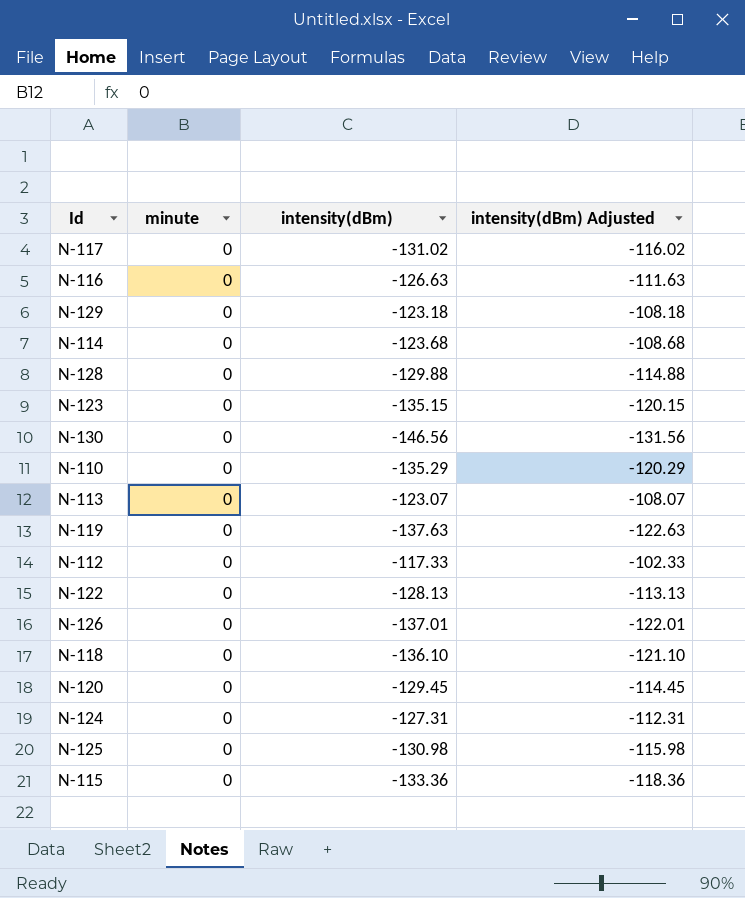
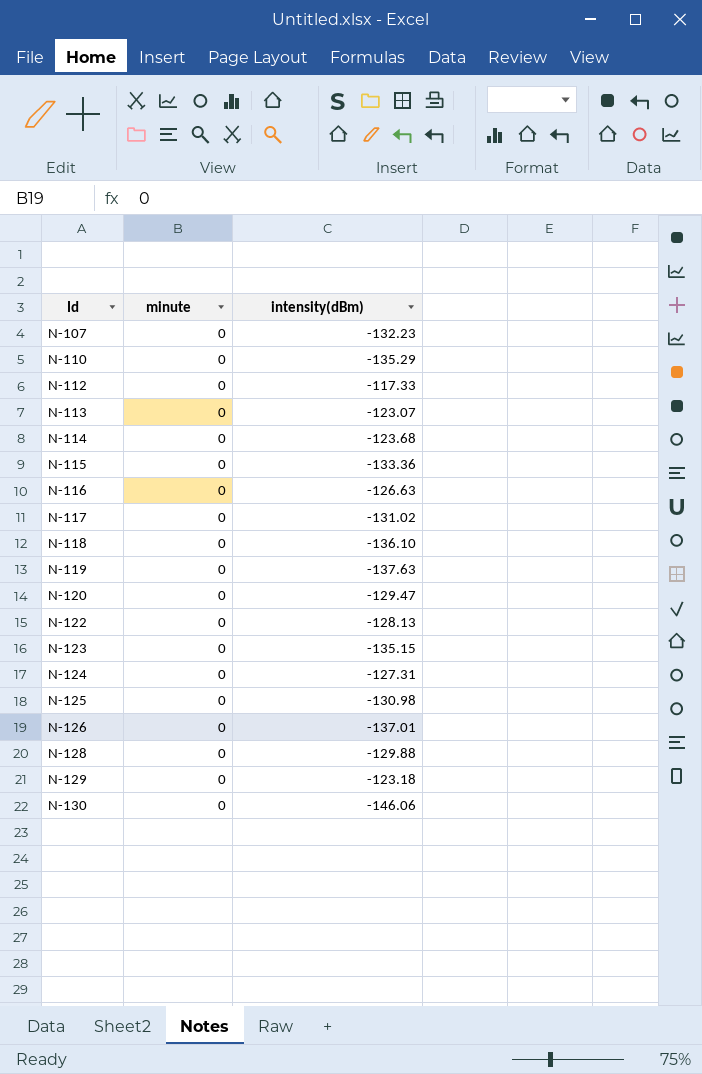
row order: none -> Id ascending
column intensity(dBm) Adjusted | formula: [intensity(dBm)] + 15 -> none
row N-107: none -> 0 | -132.23
N-120 | intensity(dBm): -129.45 -> -129.47
N-130 | intensity(dBm): -146.56 -> -146.06

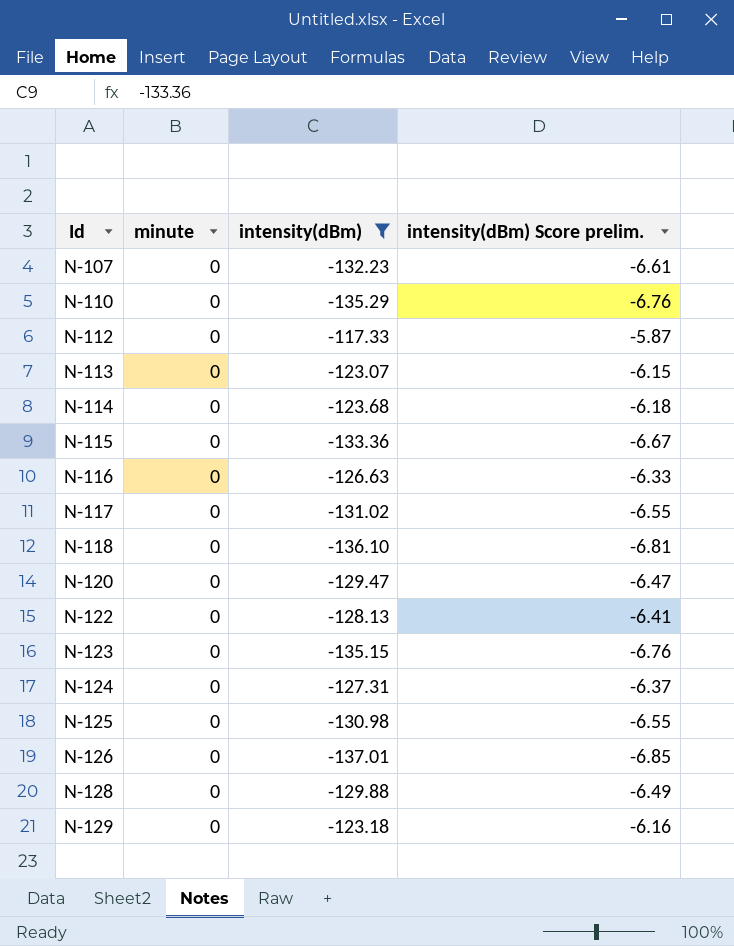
filter: none -> intensity(dBm) >= -137.01
column intensity(dBm) Score prelim. | formula: none -> [intensity(dBm)] * 0.05

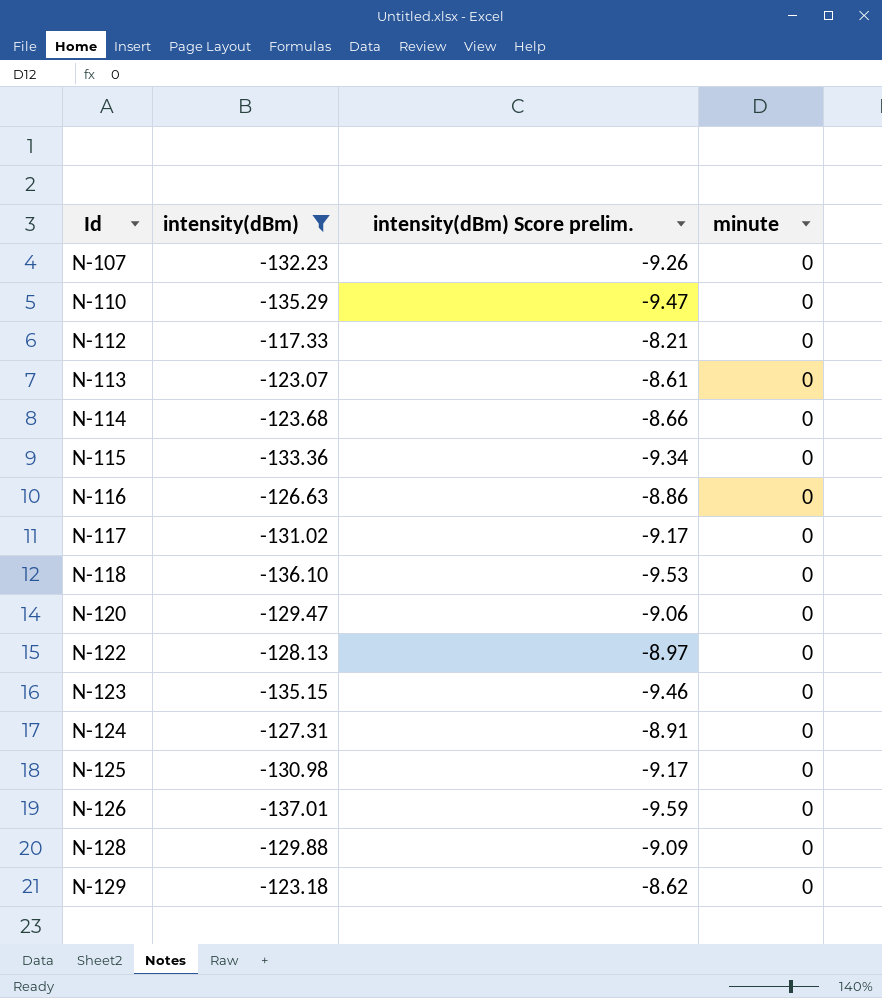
column intensity(dBm) Score prelim. | formula: [intensity(dBm)] * 0.05 -> [intensity(dBm)] * 0.07
column minute | position: 2 -> 4

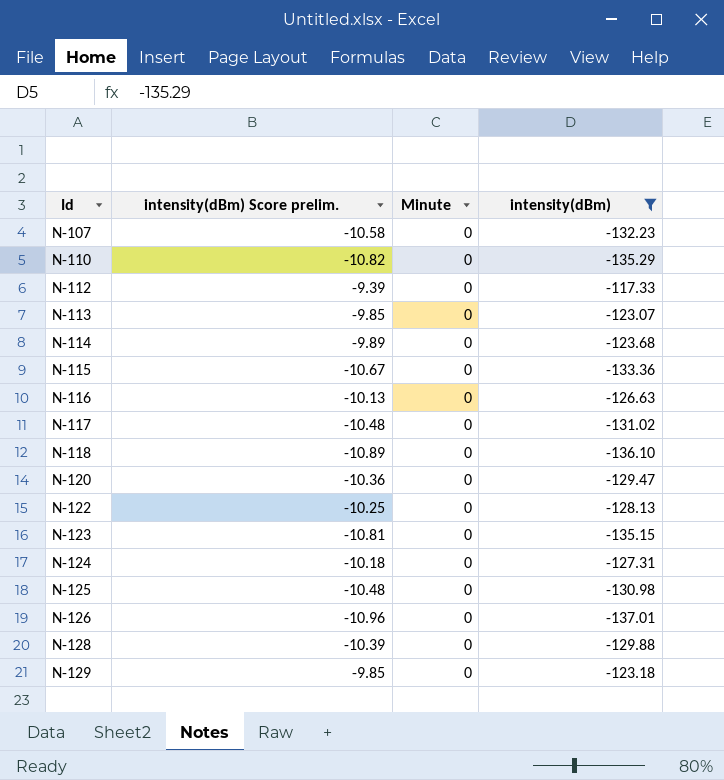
column intensity(dBm) Score prelim. | formula: [intensity(dBm)] * 0.07 -> [intensity(dBm)] * 0.08
column name: minute -> Minute
column intensity(dBm) | position: 2 -> 4

